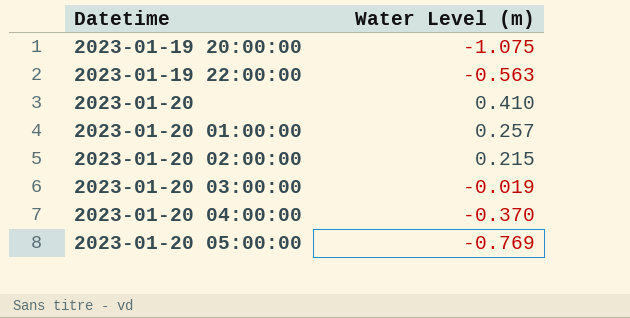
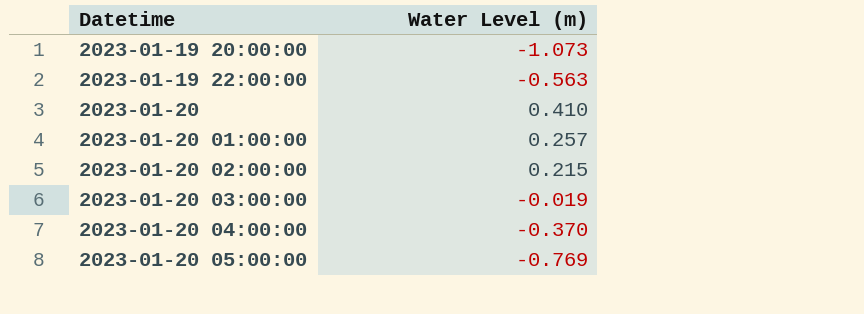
2023-01-19 20:00:00 | Water Level (m): -1.075 -> -1.073

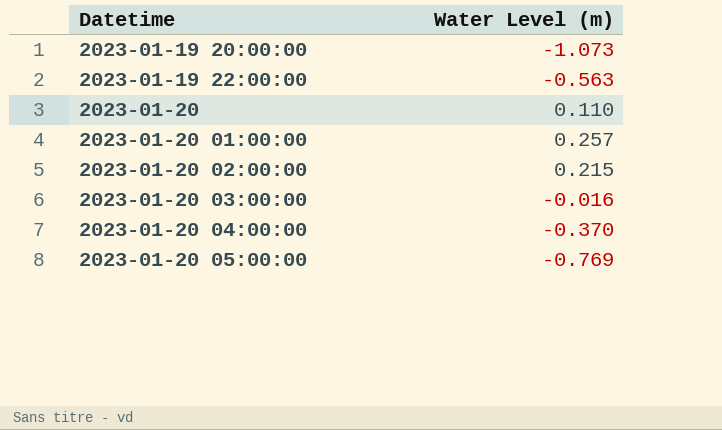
2023-01-20 | Water Level (m): 0.410 -> 0.110
2023-01-20 03:00:00 | Water Level (m): -0.019 -> -0.016

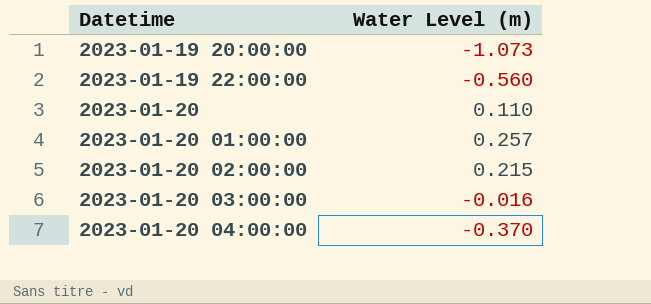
row 2023-01-20 05:00:00: -0.769 -> none
2023-01-19 22:00:00 | Water Level (m): -0.563 -> -0.560

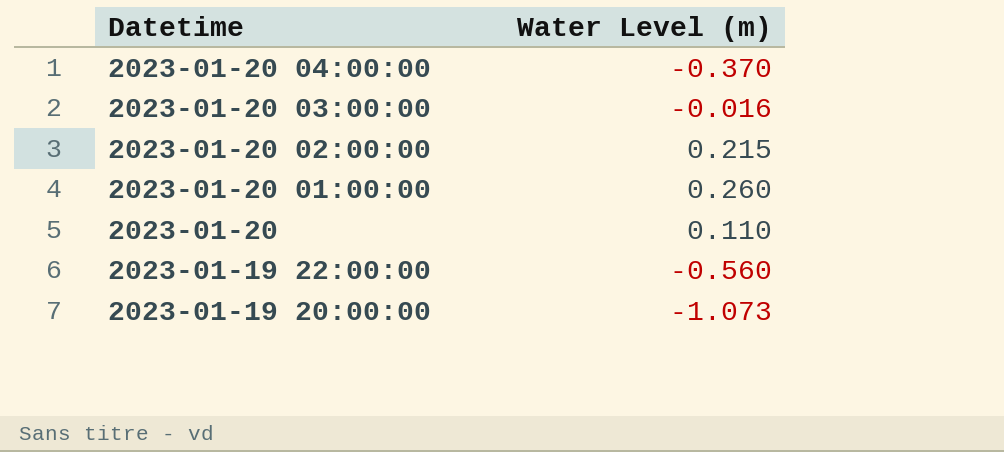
row order: Datetime ascending -> Datetime descending
2023-01-20 01:00:00 | Water Level (m): 0.257 -> 0.260

